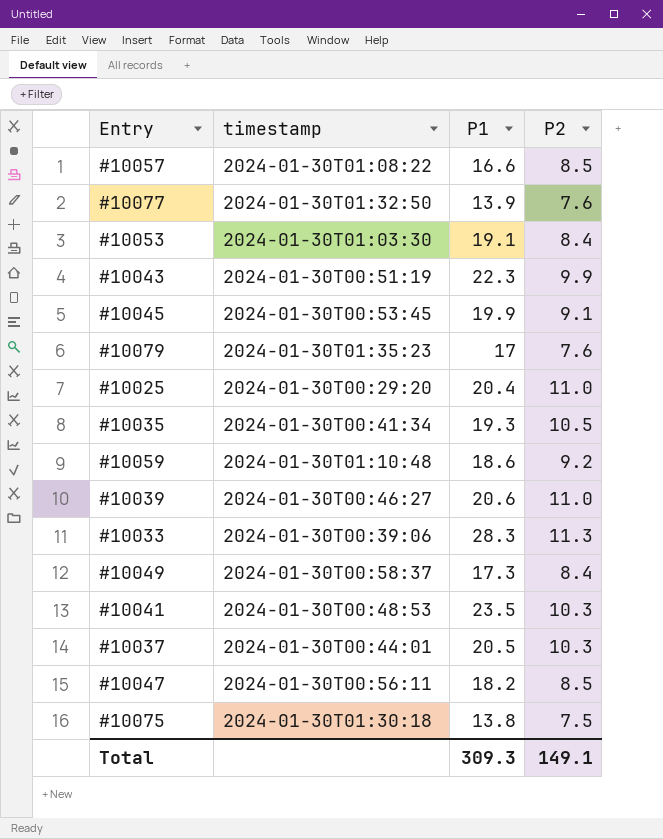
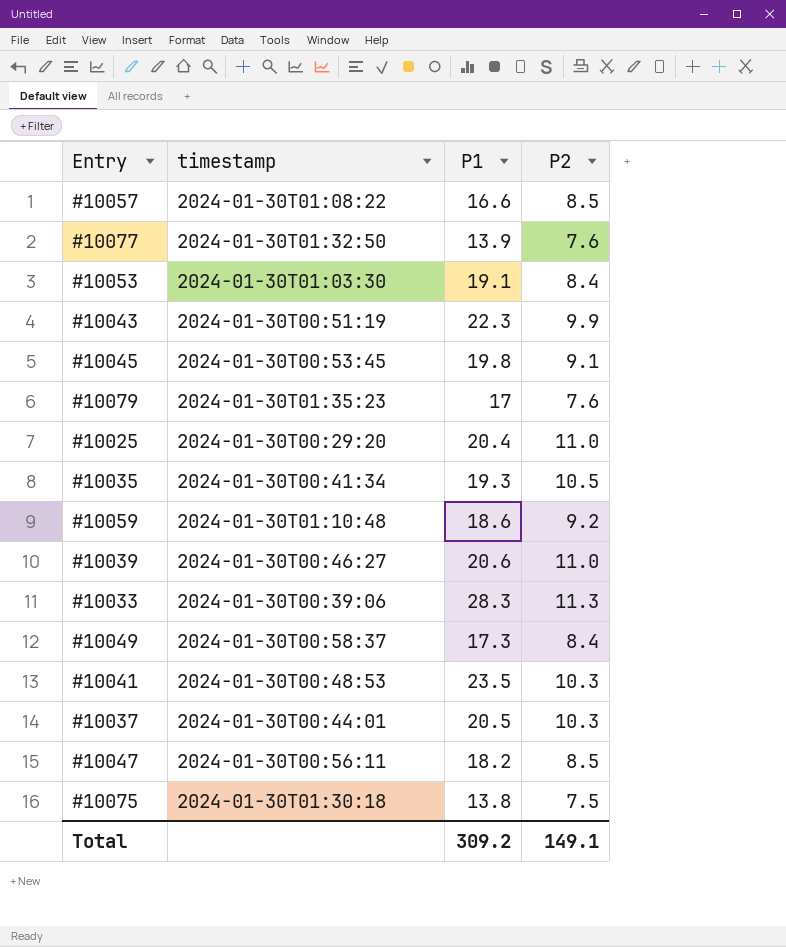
#10045 | P1: 19.9 -> 19.8
Total | P1: 309.3 -> 309.2

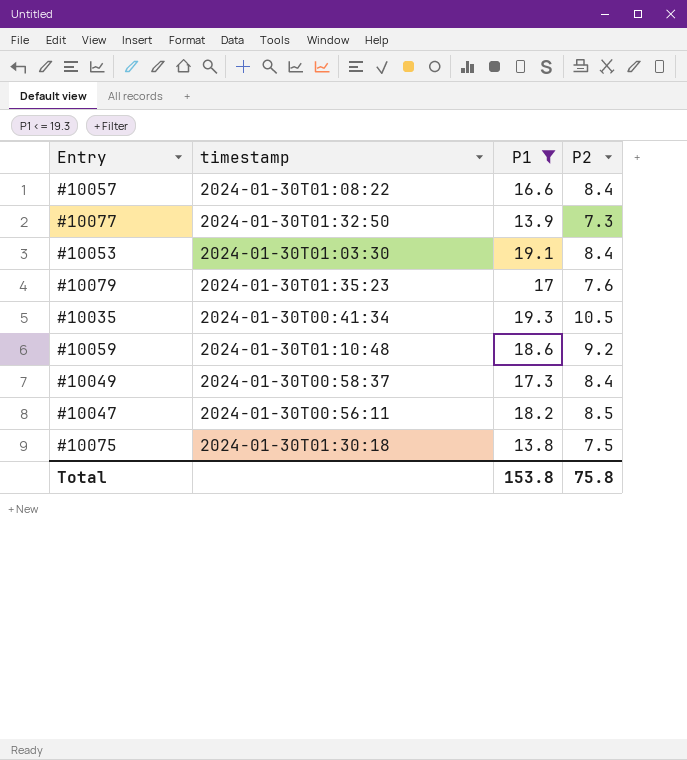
filter: none -> P1 <= 19.3
#10057 | P2: 8.5 -> 8.4
#10077 | P2: 7.6 -> 7.3
Total | P1: 309.2 -> 153.8
Total | P2: 149.1 -> 75.8

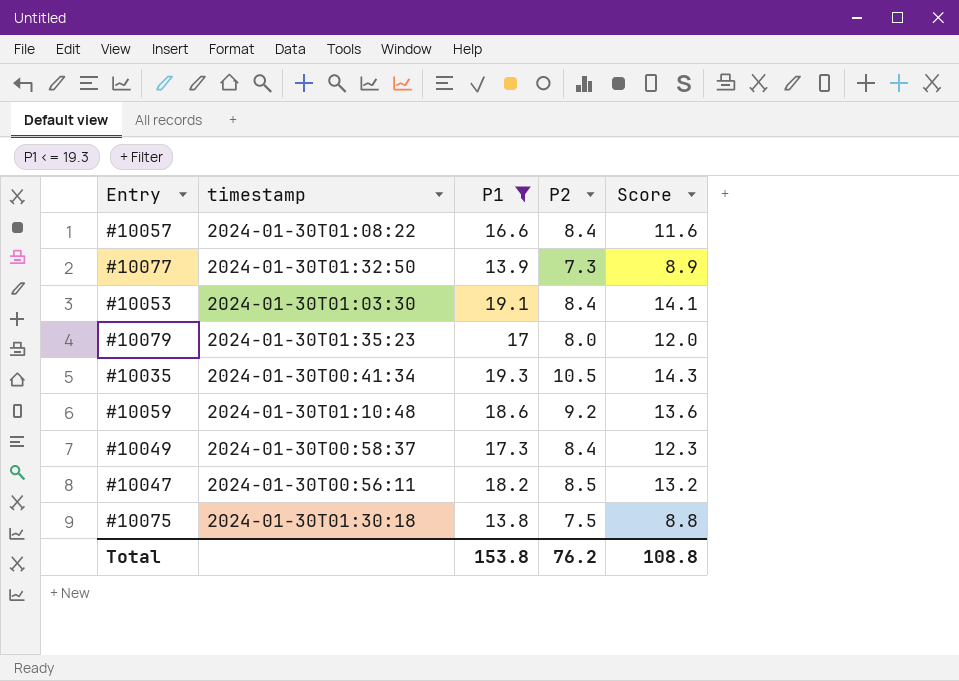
column Score | formula: none -> [P1] - 5
#10079 | P2: 7.6 -> 8.0
Total | P2: 75.8 -> 76.2

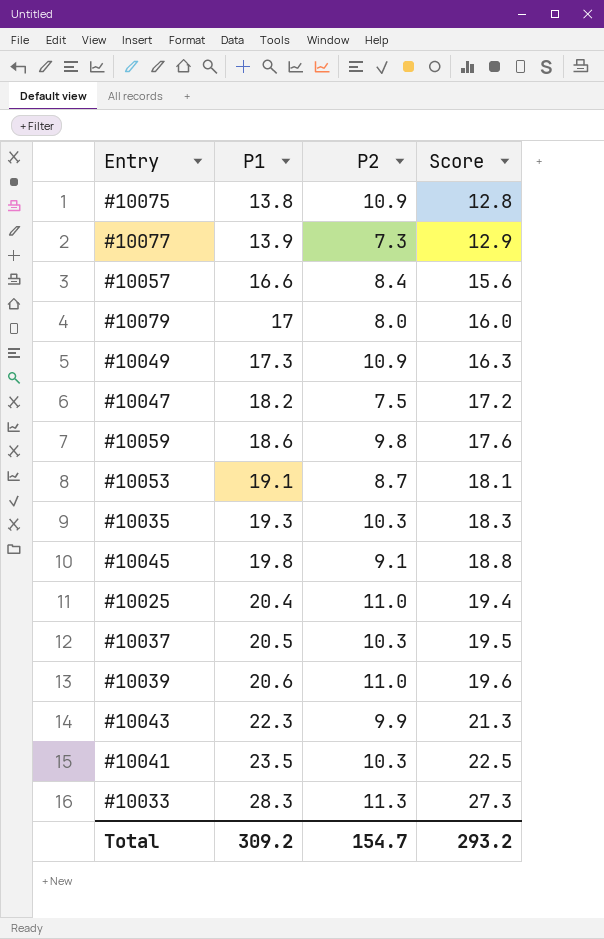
filter: P1 <= 19.3 -> none
row order: none -> P1 ascending
column timestamp | position: 2 -> none
column Score | formula: [P1] - 5 -> [P1] - 1
#10075 | P2: 7.5 -> 10.9
#10049 | P2: 8.4 -> 10.9
#10047 | P2: 8.5 -> 7.5
#10059 | P2: 9.2 -> 9.8
#10053 | P2: 8.4 -> 8.7
#10035 | P2: 10.5 -> 10.3
Total | P1: 153.8 -> 309.2
Total | P2: 76.2 -> 154.7
Total | Score: 108.8 -> 293.2

